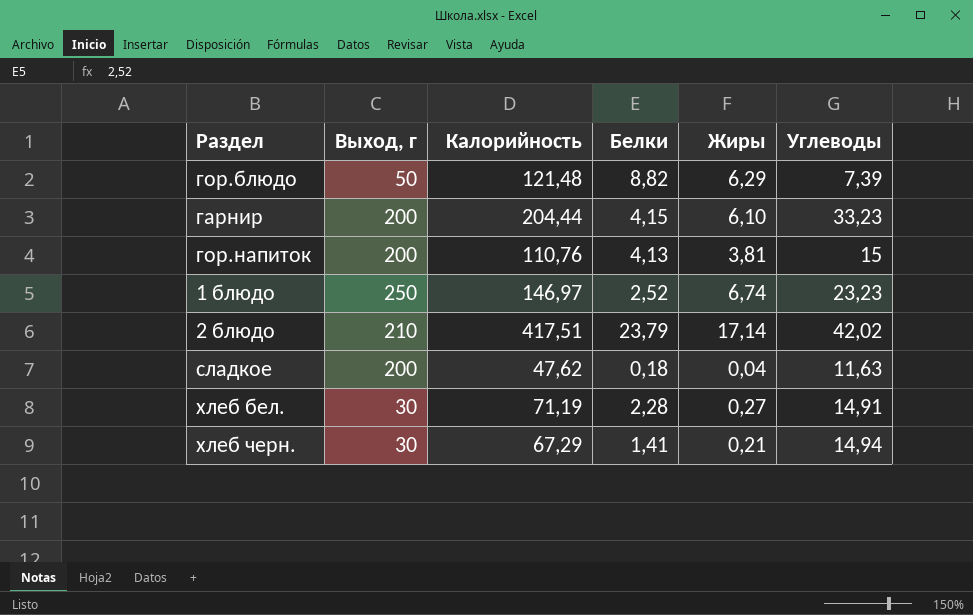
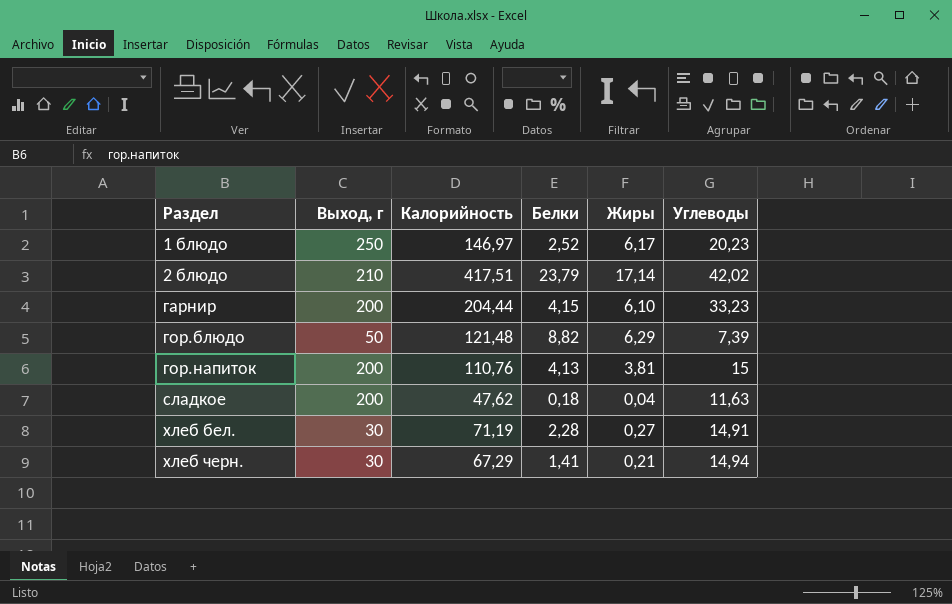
row order: none -> Раздел ascending
1 блюдо | Жиры: 6,74 -> 6,17
1 блюдо | Углеводы: 23,23 -> 20,23

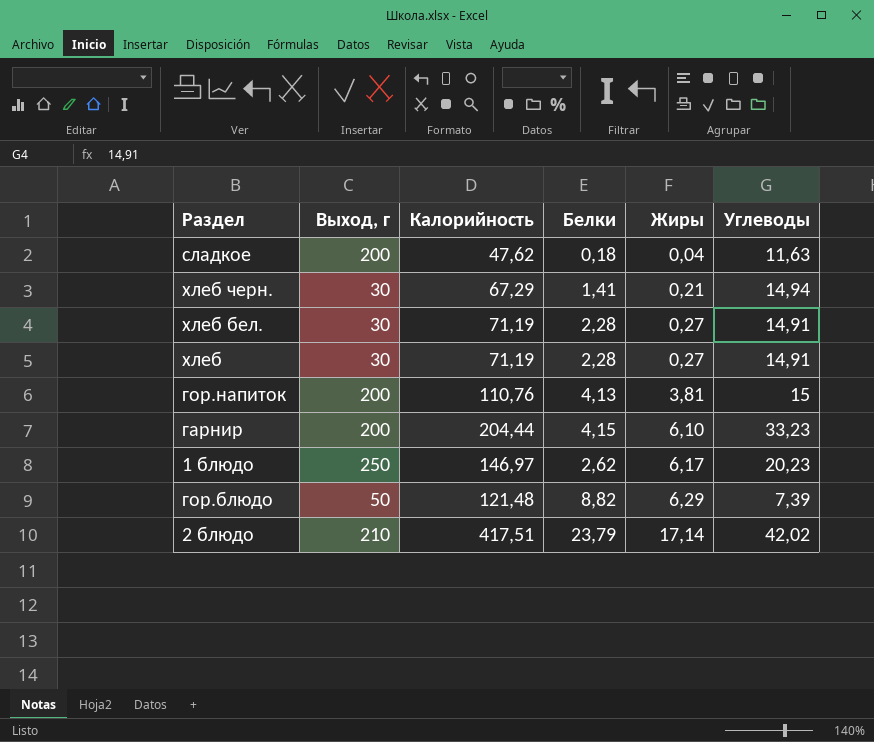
row order: Раздел ascending -> Жиры ascending
row хлеб: none -> 30 | 71,19 | 2,28 | 0,27 | 14,91
1 блюдо | Белки: 2,52 -> 2,62

